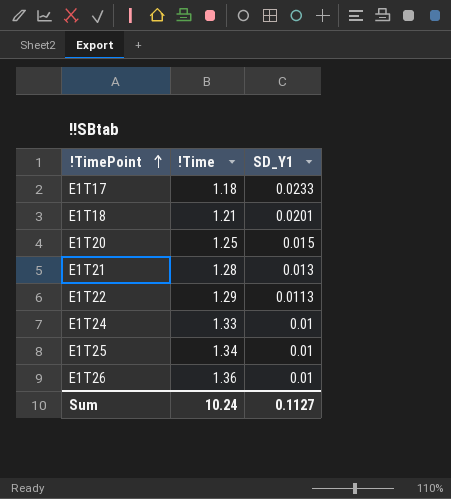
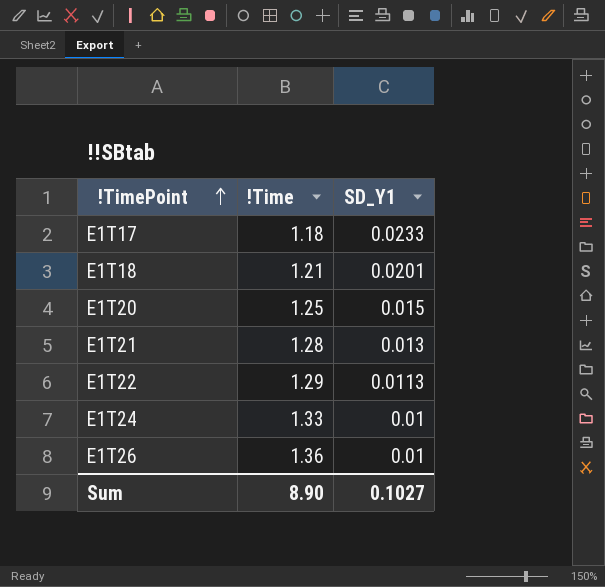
row E1T25: 1.34 | 0.01 -> none
Sum | !Time: 10.24 -> 8.90
Sum | SD_Y1: 0.1127 -> 0.1027

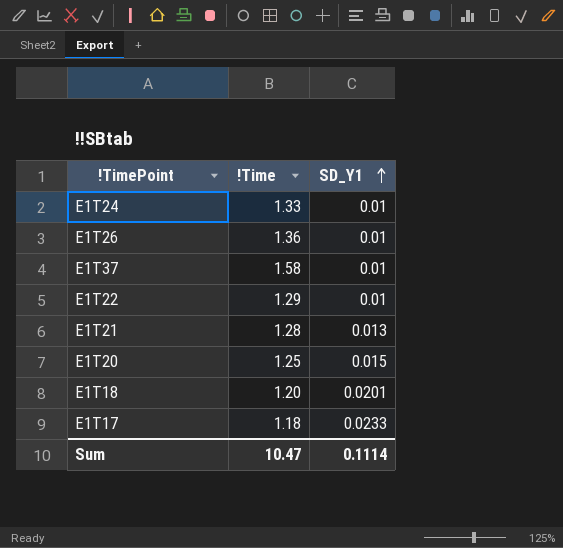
row order: !TimePoint ascending -> SD_Y1 ascending
row E1T37: none -> 1.58 | 0.01
E1T22 | SD_Y1: 0.0113 -> 0.01
E1T18 | !Time: 1.21 -> 1.20
Sum | !Time: 8.90 -> 10.47
Sum | SD_Y1: 0.1027 -> 0.1114

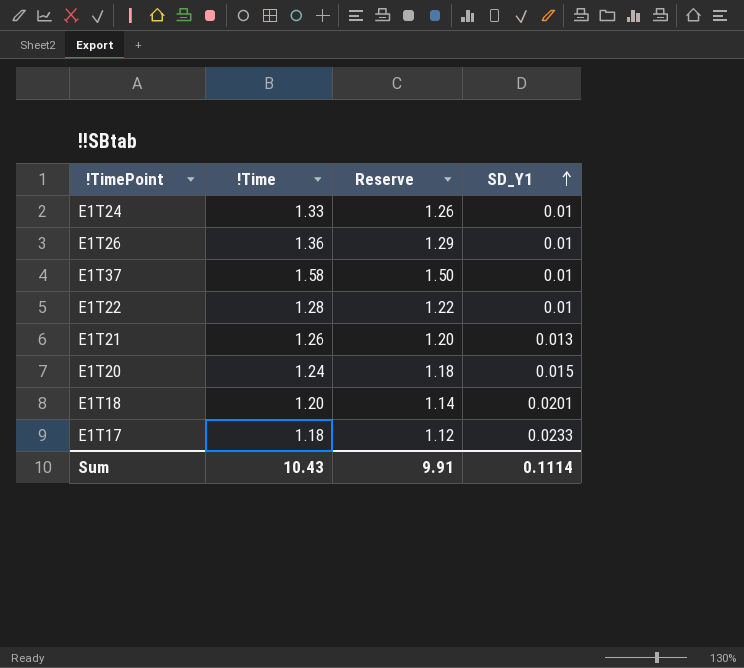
column Reserve | formula: none -> [!Time] * 0.95
E1T22 | !Time: 1.29 -> 1.28
E1T21 | !Time: 1.28 -> 1.26
E1T20 | !Time: 1.25 -> 1.24
Sum | !Time: 10.47 -> 10.43

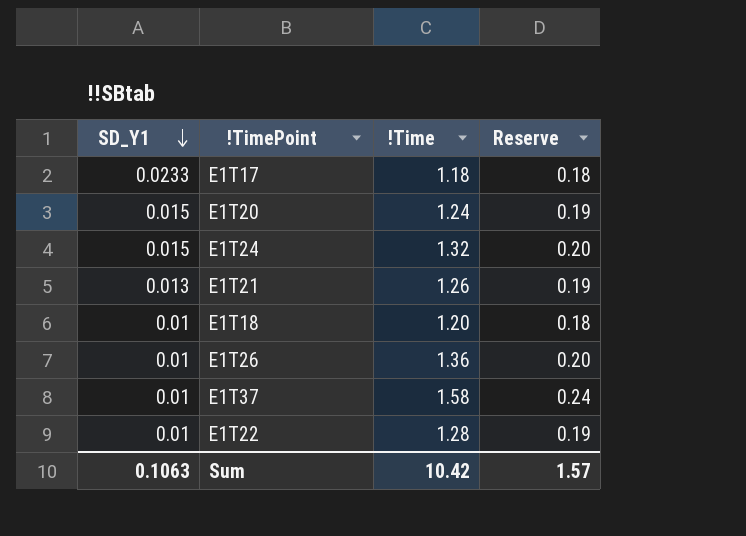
row order: SD_Y1 ascending -> SD_Y1 descending
column SD_Y1 | position: 4 -> 1
column Reserve | formula: [!Time] * 0.95 -> [!Time] * 0.15
E1T24 | SD_Y1: 0.01 -> 0.015
E1T24 | !Time: 1.33 -> 1.32
E1T18 | SD_Y1: 0.0201 -> 0.01
Sum | SD_Y1: 0.1114 -> 0.1063
Sum | !Time: 10.43 -> 10.42
Sum | Reserve: 9.91 -> 1.57

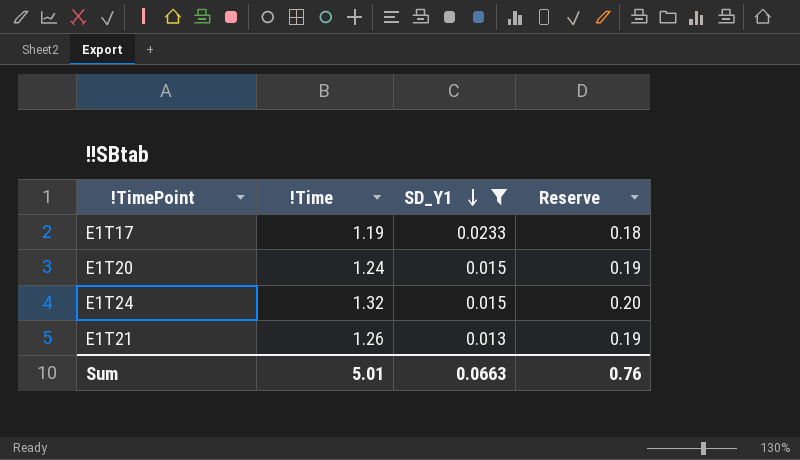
filter: none -> SD_Y1 != 0.01
column SD_Y1 | position: 1 -> 3
E1T17 | !Time: 1.18 -> 1.19
Sum | !Time: 10.42 -> 5.01
Sum | SD_Y1: 0.1063 -> 0.0663
Sum | Reserve: 1.57 -> 0.76

